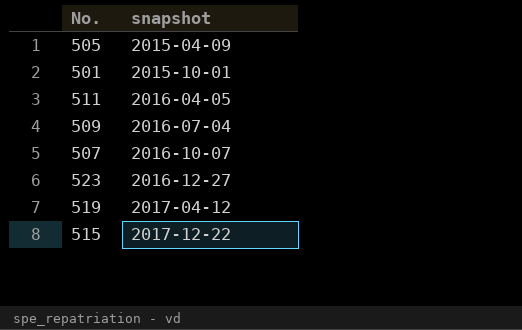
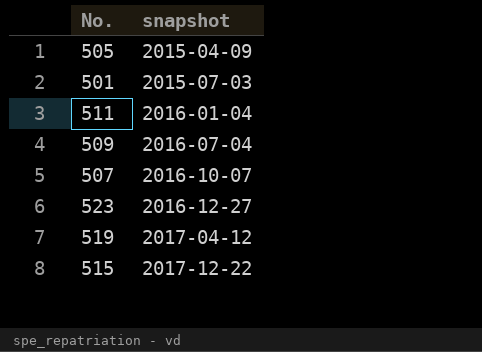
501 | snapshot: 2015-10-01 -> 2015-07-03
511 | snapshot: 2016-04-05 -> 2016-01-04

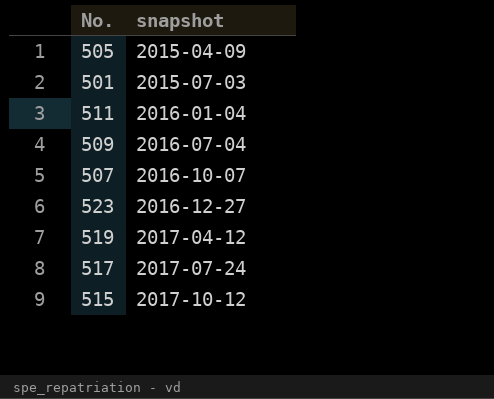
row 517: none -> 2017-07-24
515 | snapshot: 2017-12-22 -> 2017-10-12

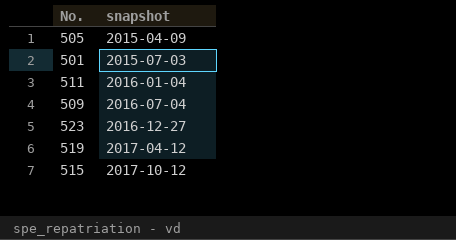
row 507: 2016-10-07 -> none
row 517: 2017-07-24 -> none

